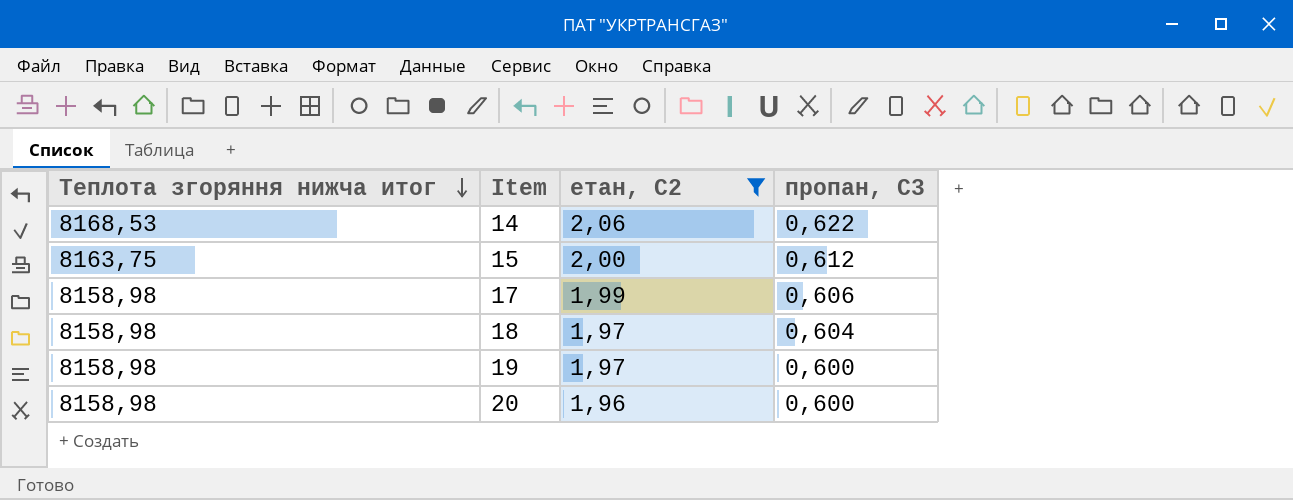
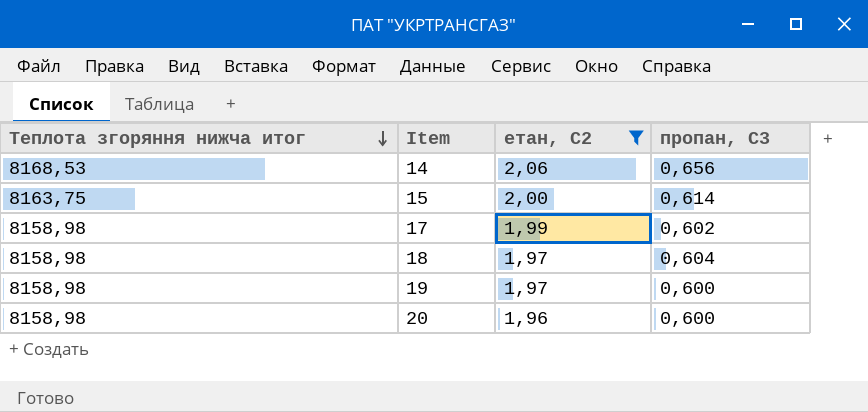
14 | пропан, С3: 0,622 -> 0,656
15 | пропан, С3: 0,612 -> 0,614
17 | пропан, С3: 0,606 -> 0,602

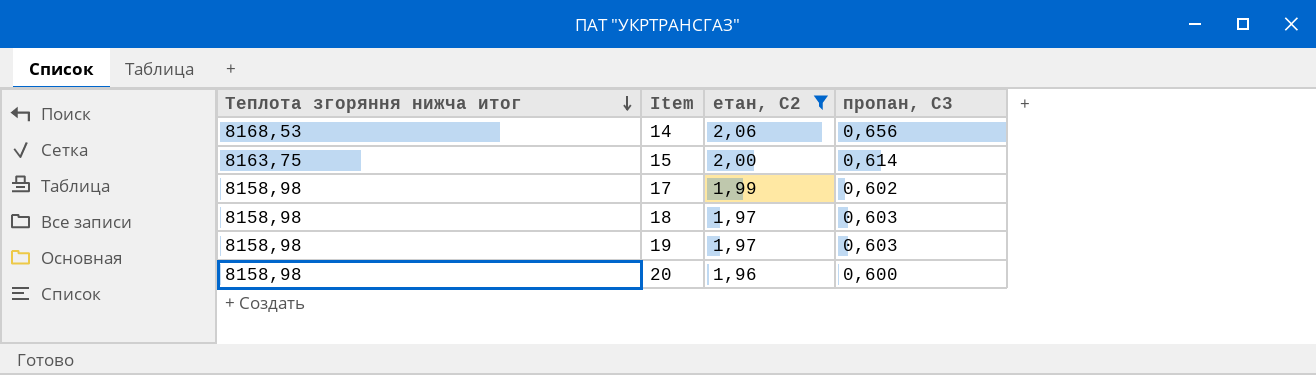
18 | пропан, С3: 0,604 -> 0,603
19 | пропан, С3: 0,600 -> 0,603

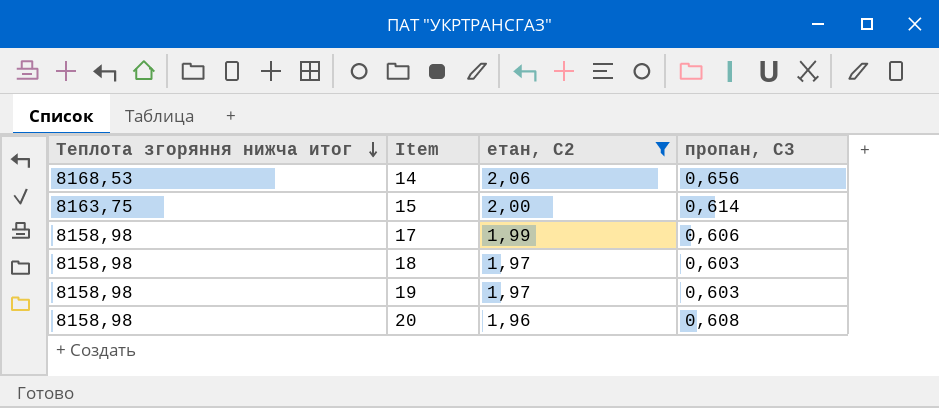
17 | пропан, С3: 0,602 -> 0,606
20 | пропан, С3: 0,600 -> 0,608

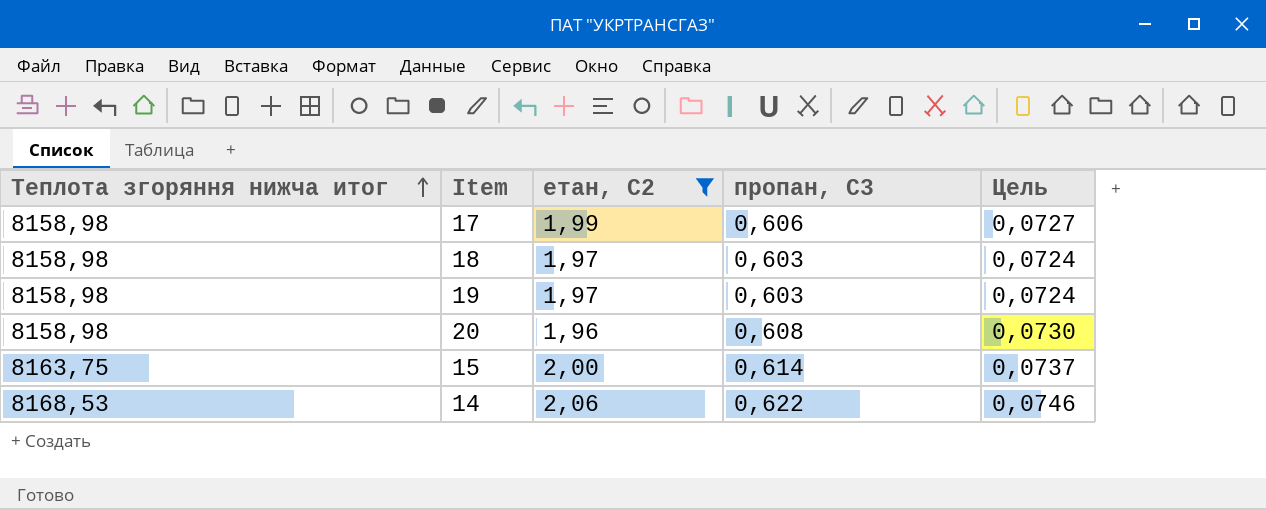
row order: Теплота згоряння нижча итог descending -> Теплота згоряння нижча итог ascending
column Цель | formula: none -> [пропан, С3] * 0,12
14 | пропан, С3: 0,656 -> 0,622

